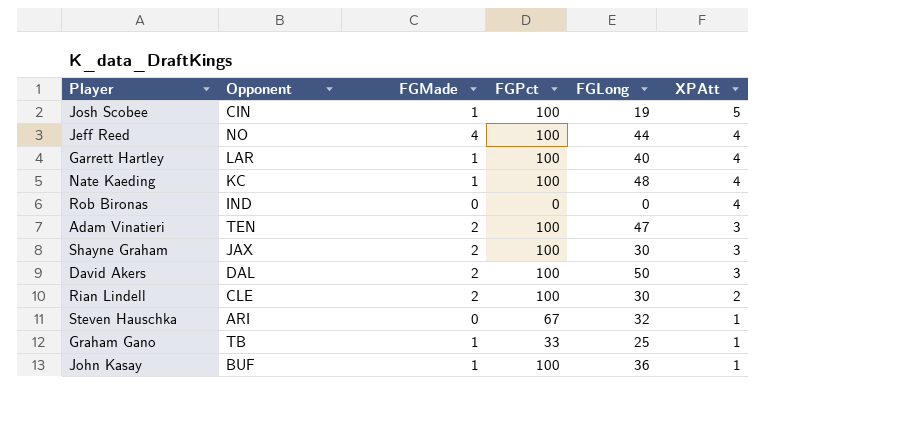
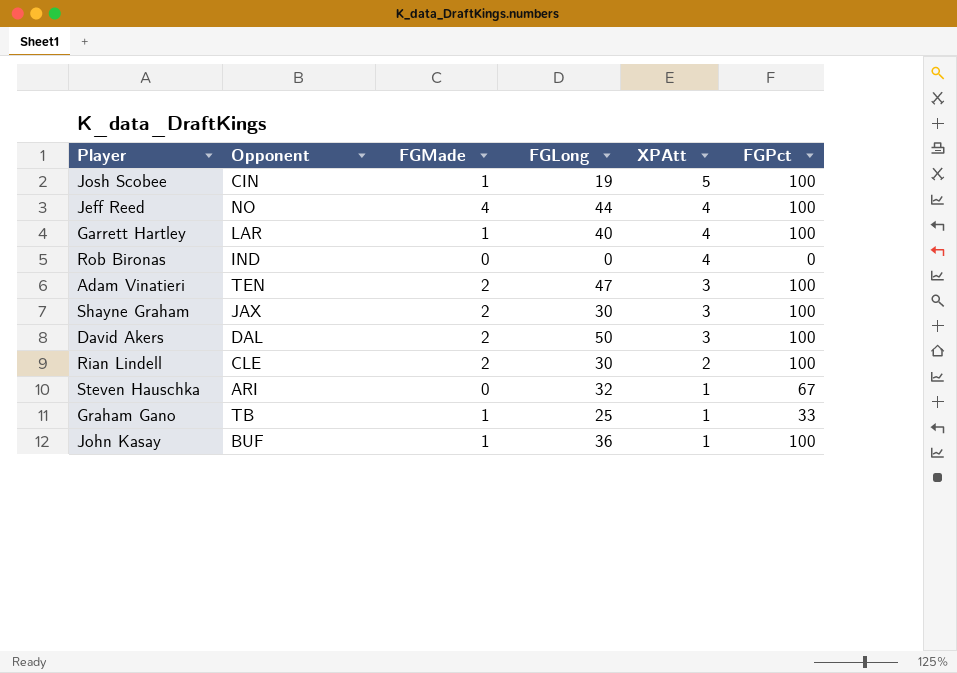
column FGPct | position: 4 -> 6
row Nate Kaeding: KC | 1 | 100 | 48 | 4 -> none

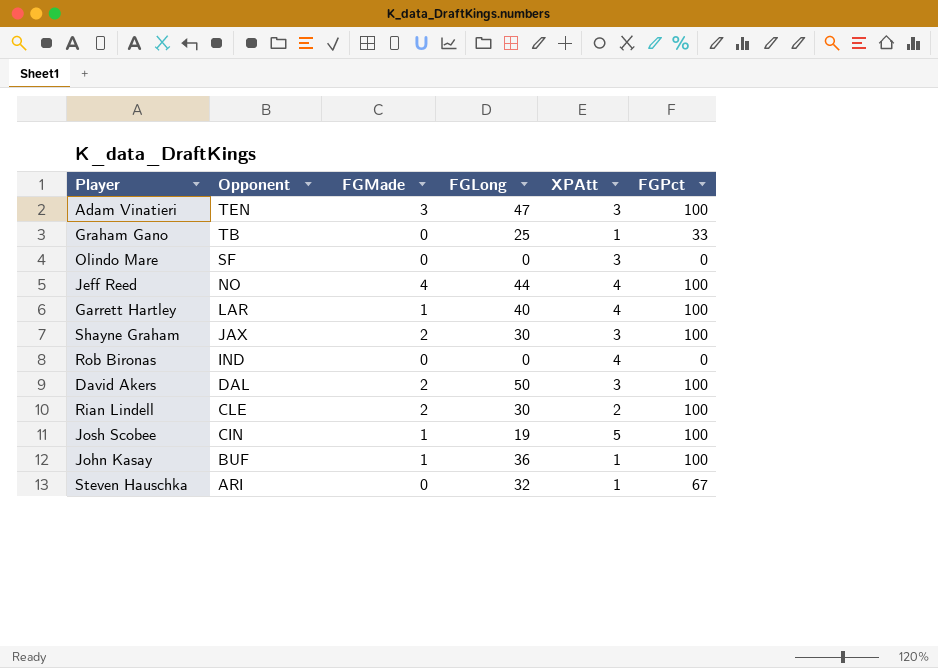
row order: XPAtt descending -> Opponent descending
Adam Vinatieri | FGMade: 2 -> 3
Graham Gano | FGMade: 1 -> 0
row Olindo Mare: none -> SF | 0 | 0 | 3 | 0

